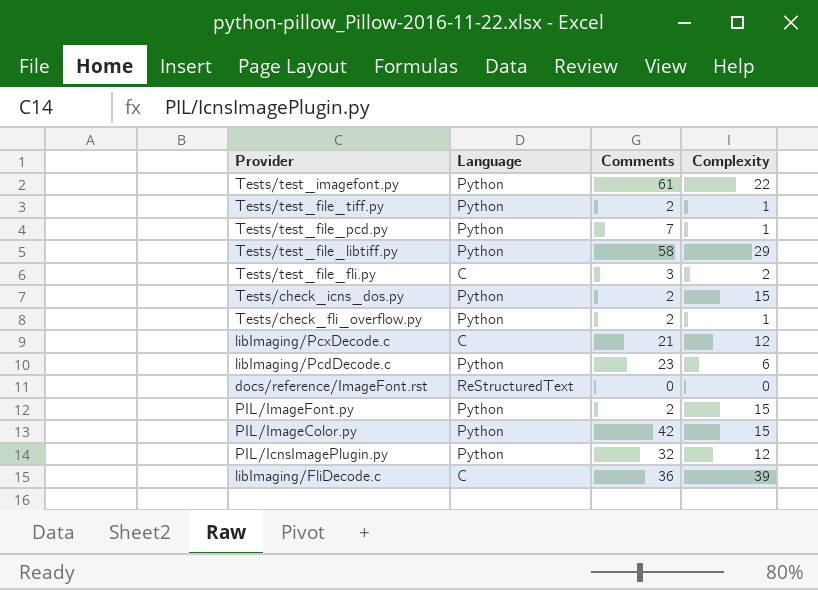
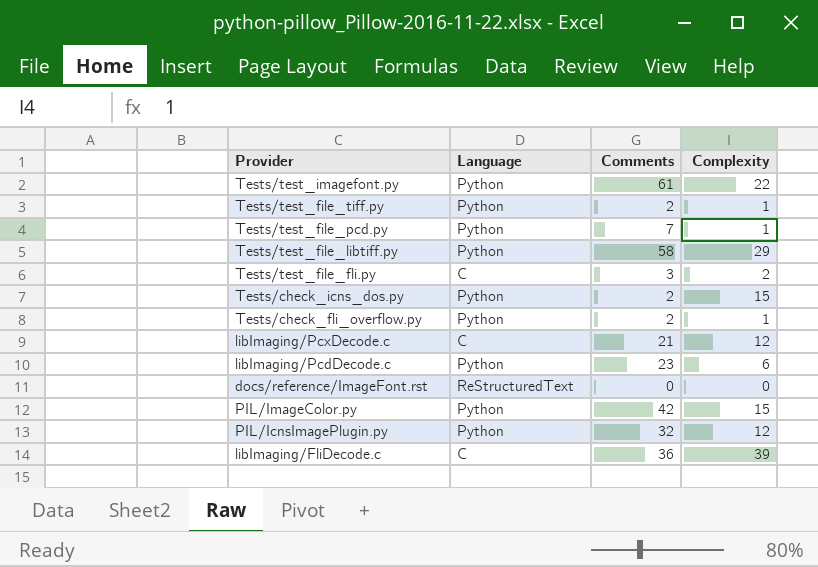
row PIL/ImageFont.py: Python | 2 | 15 -> none

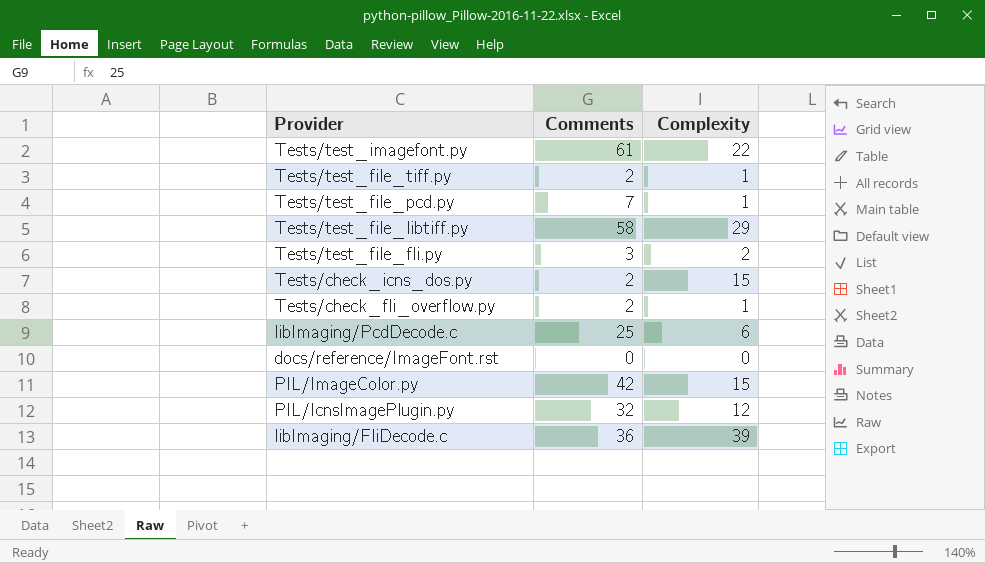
column Language | position: 2 -> none
row libImaging/PcxDecode.c: C | 21 | 12 -> none
libImaging/PcdDecode.c | Comments: 23 -> 25

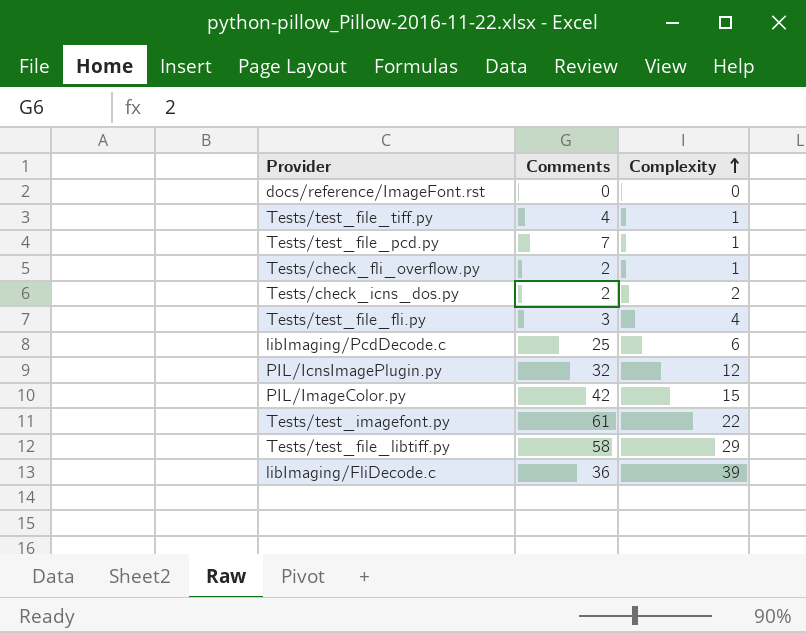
row order: none -> Complexity ascending
Tests/test_file_tiff.py | Comments: 2 -> 4
Tests/check_icns_dos.py | Complexity: 15 -> 2
Tests/test_file_fli.py | Complexity: 2 -> 4

